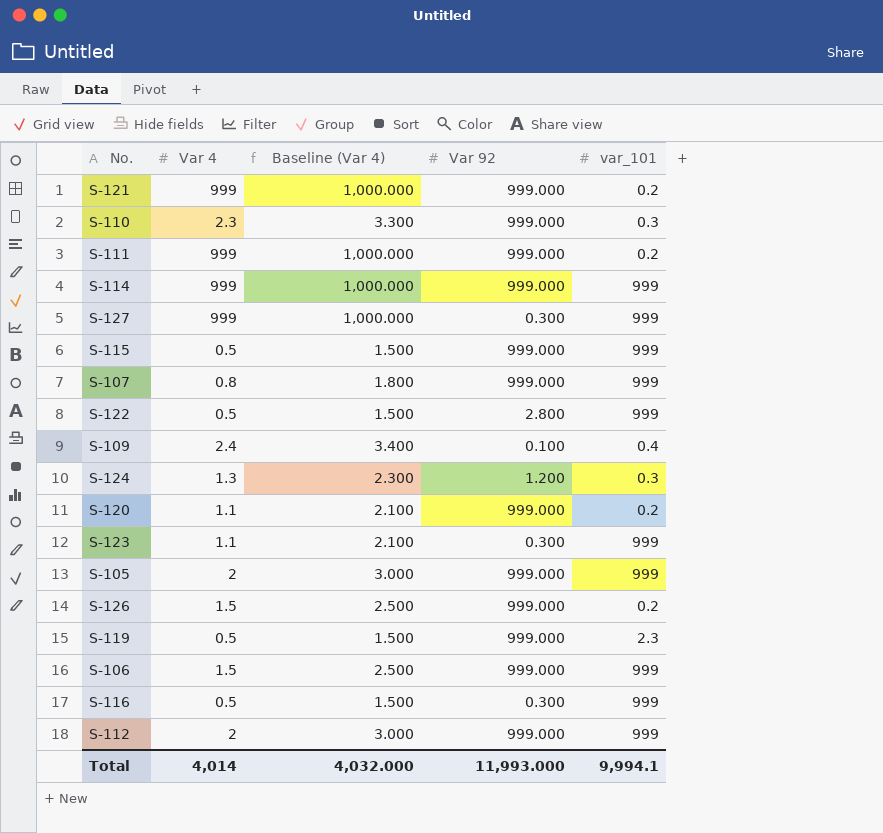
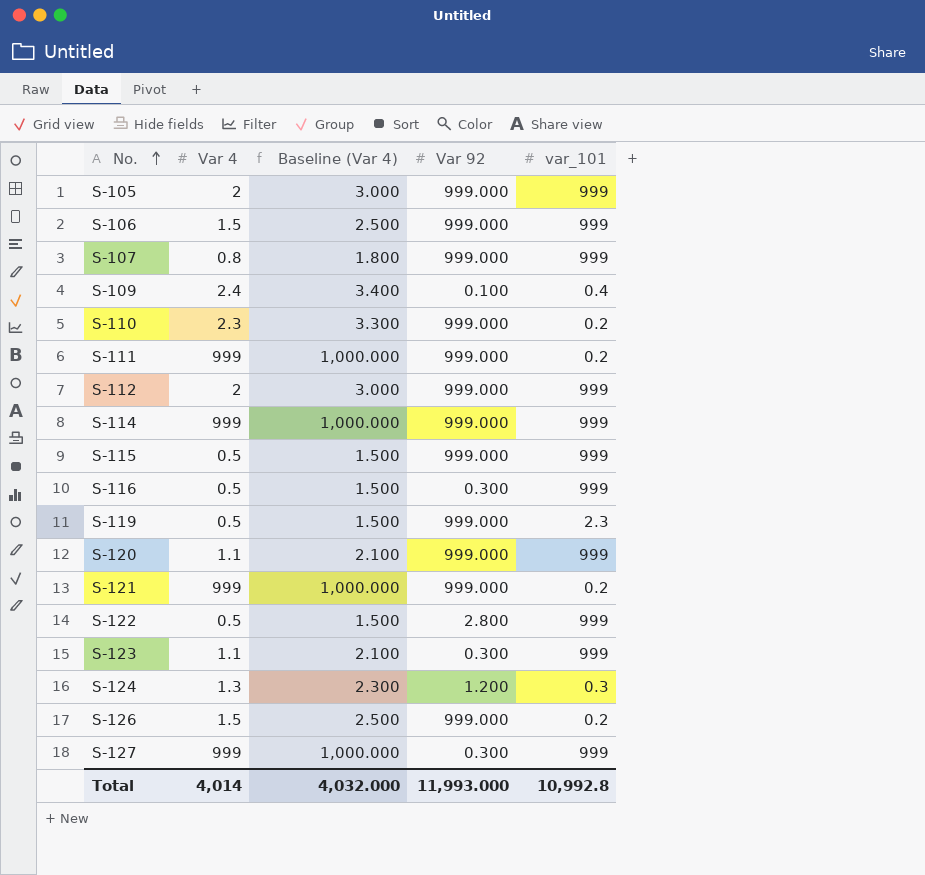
row order: none -> No. ascending
S-110 | var_101: 0.3 -> 0.2
S-120 | var_101: 0.2 -> 999
Total | var_101: 9,994.1 -> 10,992.8

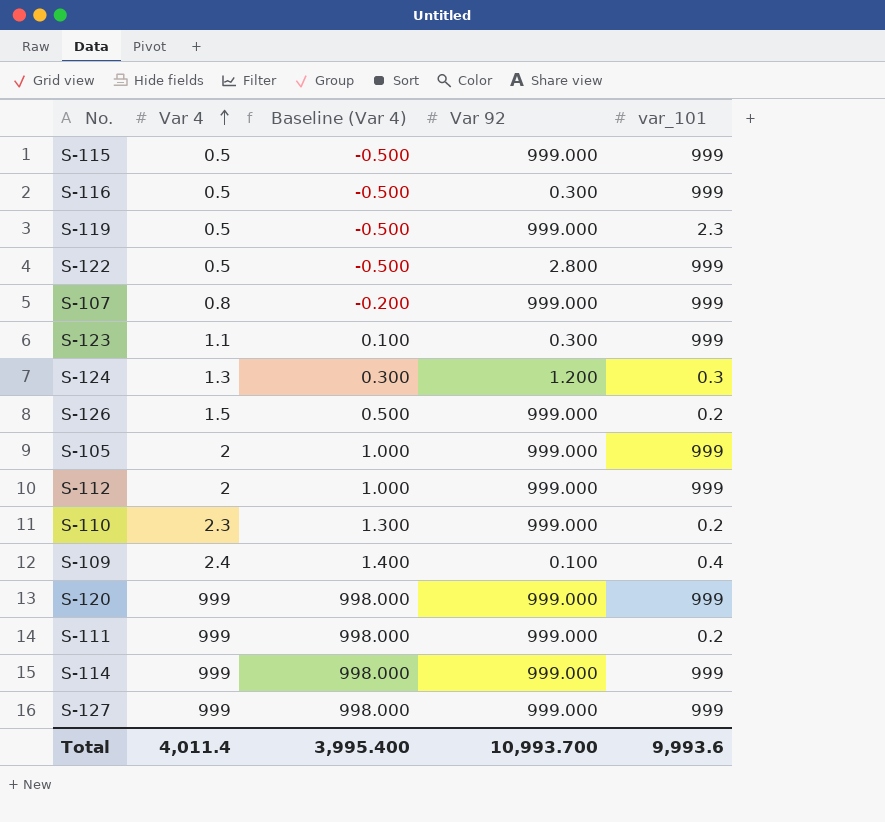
row order: No. ascending -> Var 4 ascending
column Baseline (Var 4) | formula: [Var 4] + 1 -> [Var 4] - 1
row S-106: 1.5 | 2.500 | 999.000 | 999 -> none
row S-121: 999 | 1,000.000 | 999.000 | 0.2 -> none
S-120 | Var 4: 1.1 -> 999
S-127 | Var 92: 0.300 -> 999.000
Total | Var 4: 4,014 -> 4,011.4
Total | Baseline (Var 4): 4,032.000 -> 3,995.400
Total | Var 92: 11,993.000 -> 10,993.700
Total | var_101: 10,992.8 -> 9,993.6

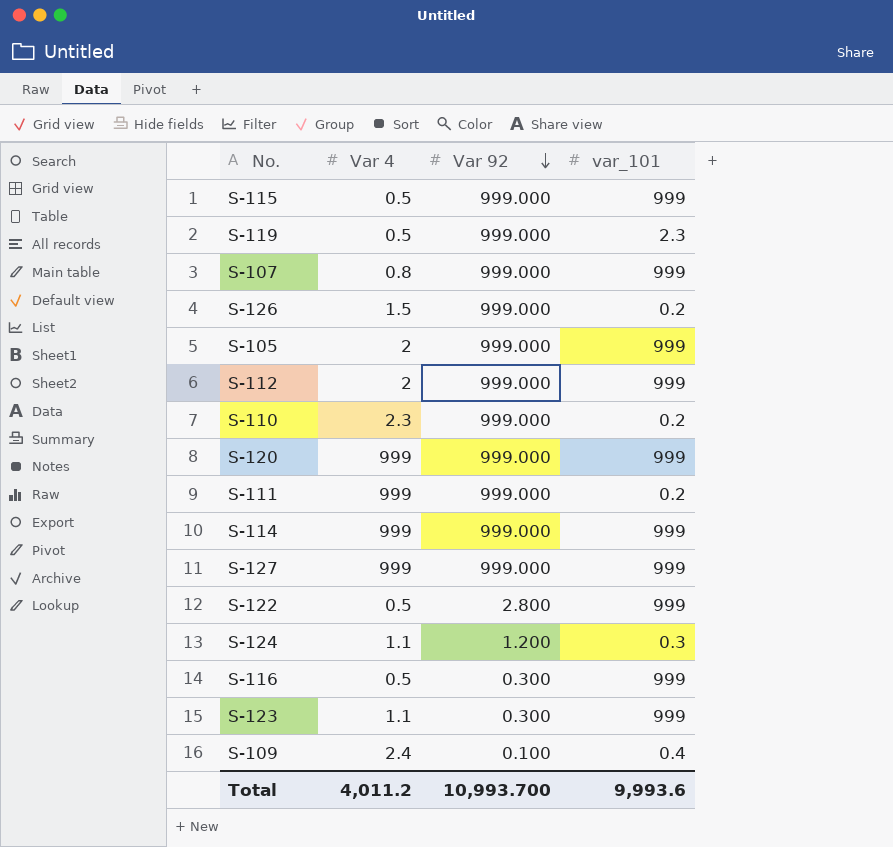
row order: Var 4 ascending -> Var 92 descending
column Baseline (Var 4) | formula: [Var 4] - 1 -> none
S-124 | Var 4: 1.3 -> 1.1
Total | Var 4: 4,011.4 -> 4,011.2

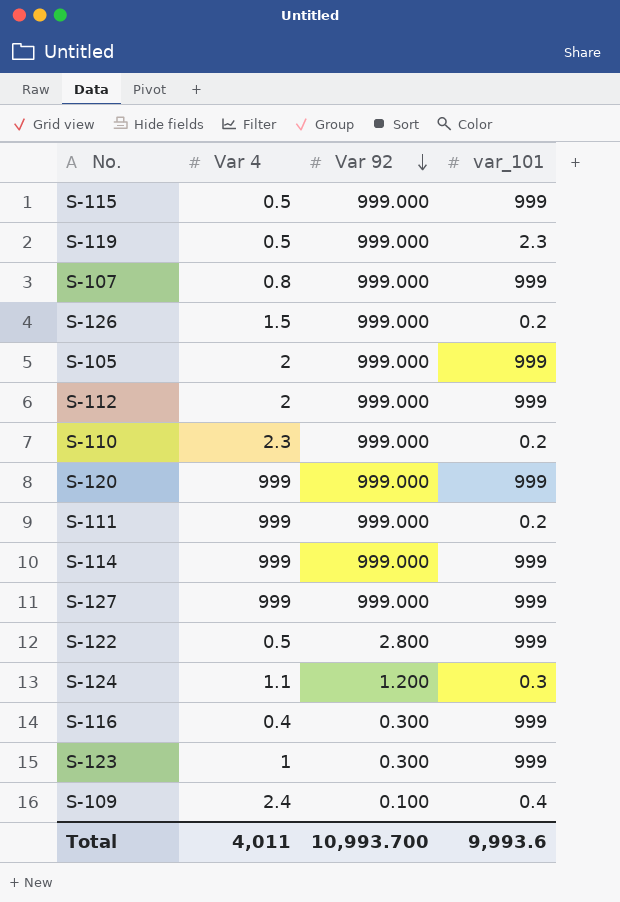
S-116 | Var 4: 0.5 -> 0.4
S-123 | Var 4: 1.1 -> 1
Total | Var 4: 4,011.2 -> 4,011

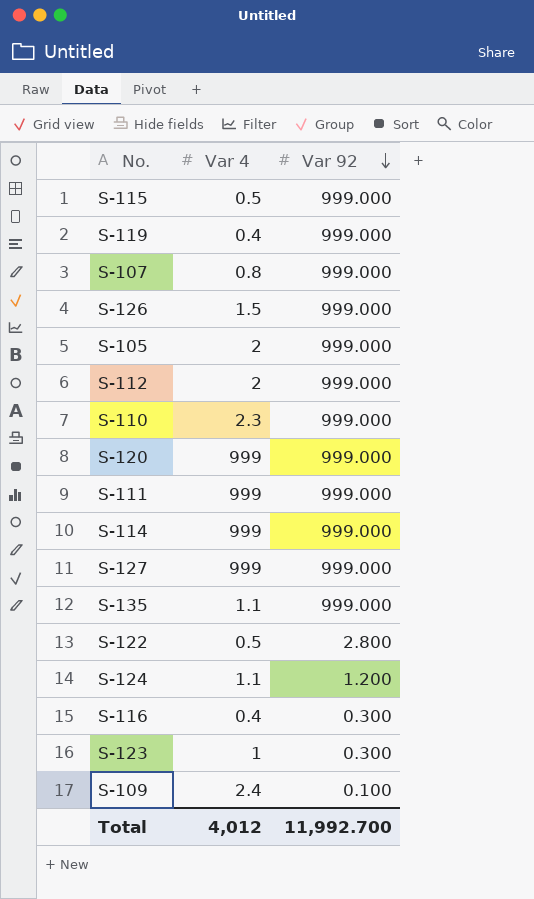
column var_101 | position: 4 -> none
S-119 | Var 4: 0.5 -> 0.4
row S-135: none -> 1.1 | 999.000
Total | Var 4: 4,011 -> 4,012
Total | Var 92: 10,993.700 -> 11,992.700

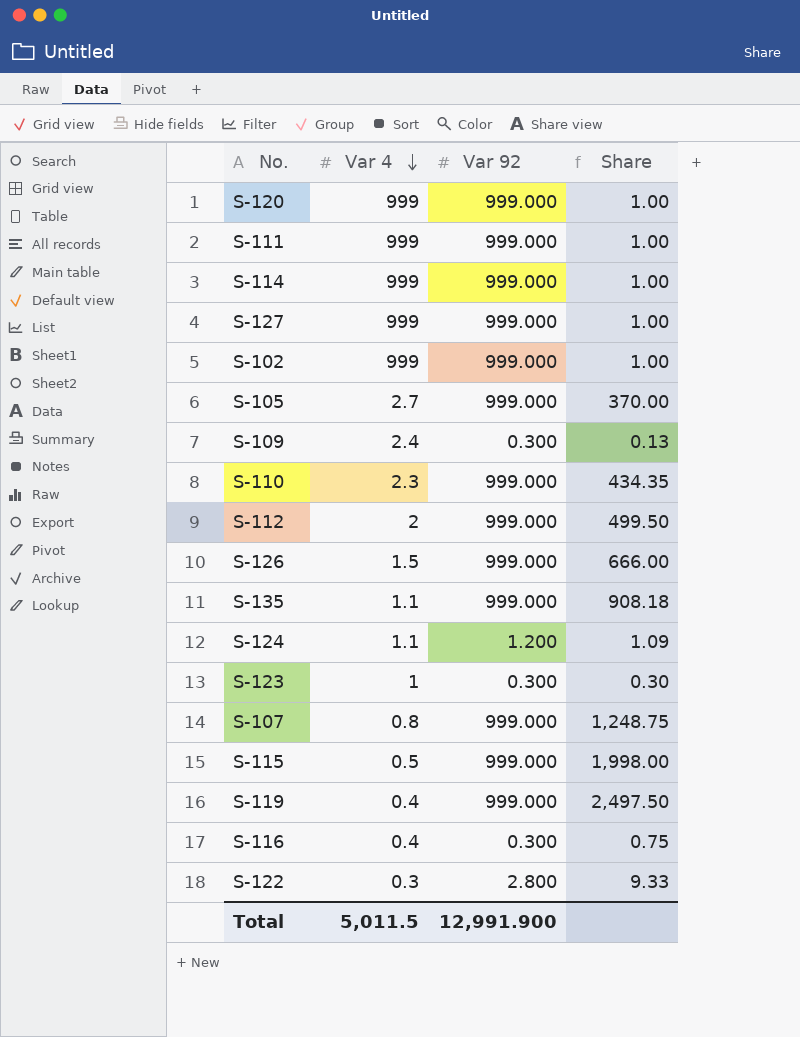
row order: Var 92 descending -> Var 4 descending
column Share | formula: none -> [Var 92] / [Var 4]
row S-102: none -> 999 | 999.000 | 1.00
S-105 | Var 4: 2 -> 2.7
S-109 | Var 92: 0.100 -> 0.300
S-122 | Var 4: 0.5 -> 0.3
Total | Var 4: 4,012 -> 5,011.5
Total | Var 92: 11,992.700 -> 12,991.900

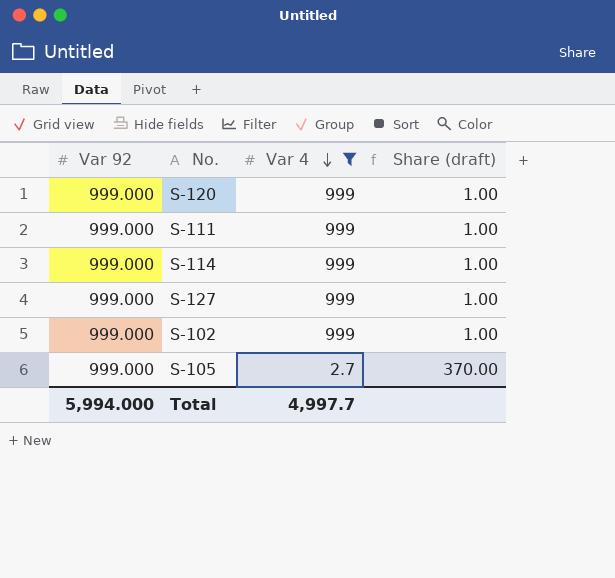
filter: none -> Var 4 >= 2.7
column Var 92 | position: 3 -> 1
column name: Share -> Share (draft)
Total | Var 92: 12,991.900 -> 5,994.000
Total | Var 4: 5,011.5 -> 4,997.7

